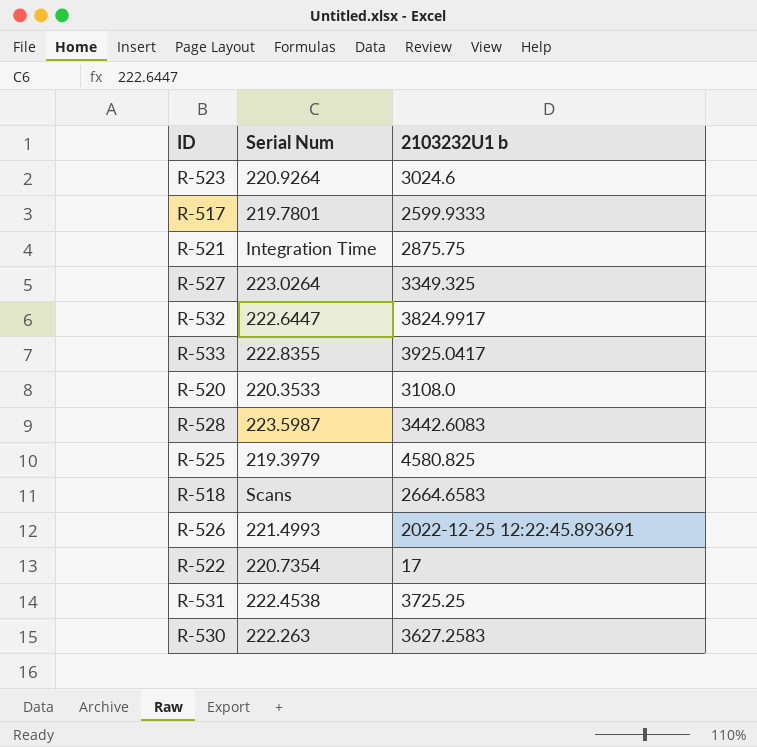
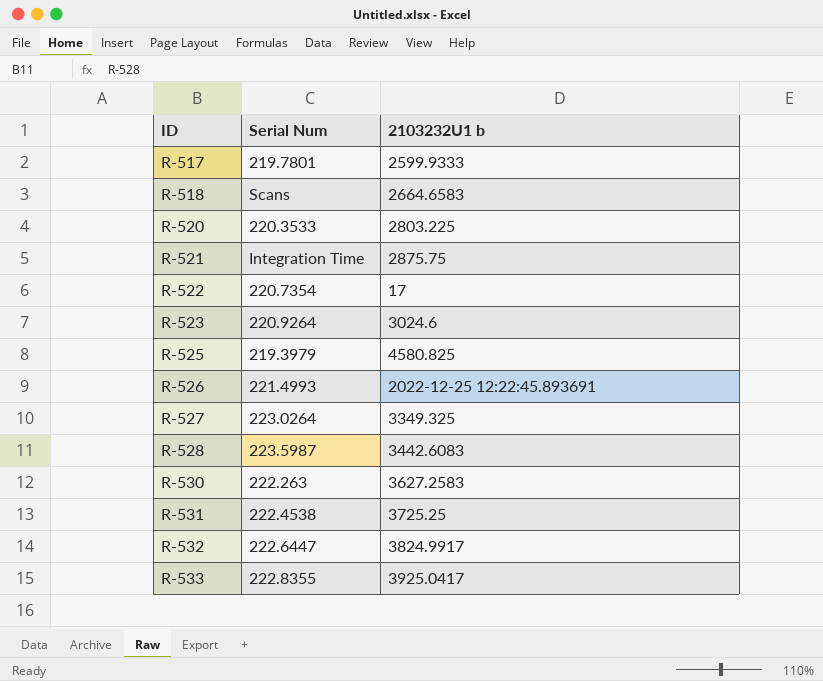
row order: none -> ID ascending
R-520 | 2103232U1 b: 3108.0 -> 2803.225

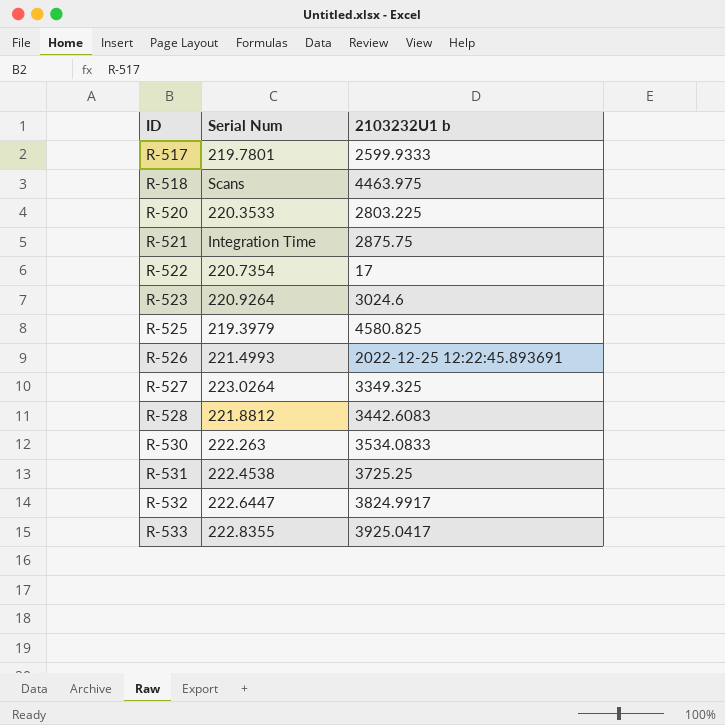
R-518 | 2103232U1 b: 2664.6583 -> 4463.975
R-528 | Serial Num: 223.5987 -> 221.8812
R-530 | 2103232U1 b: 3627.2583 -> 3534.0833

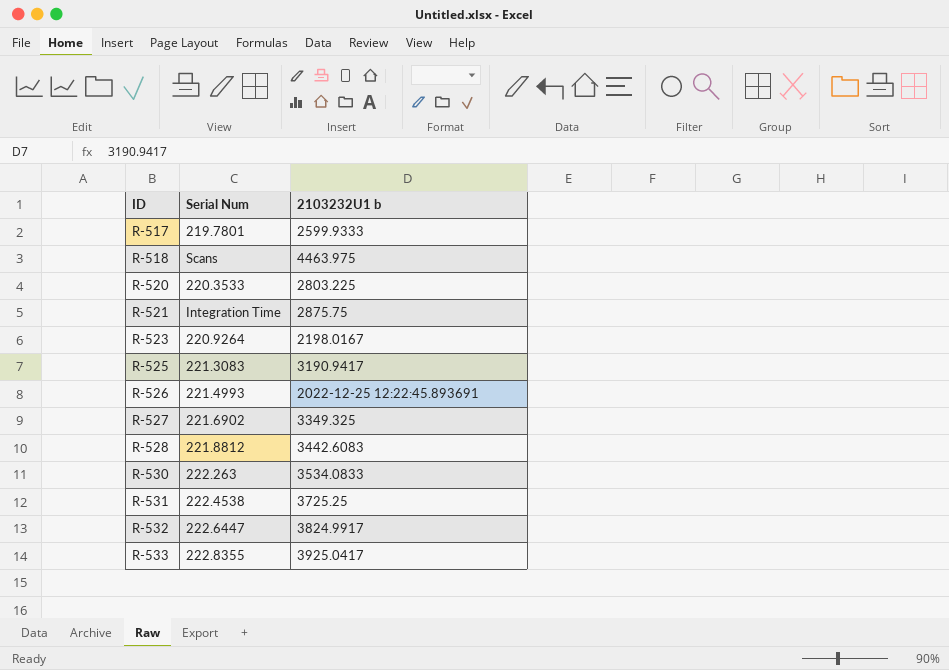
row R-522: 220.7354 | 17 -> none
R-523 | 2103232U1 b: 3024.6 -> 2198.0167
R-525 | Serial Num: 219.3979 -> 221.3083
R-525 | 2103232U1 b: 4580.825 -> 3190.9417
R-527 | Serial Num: 223.0264 -> 221.6902

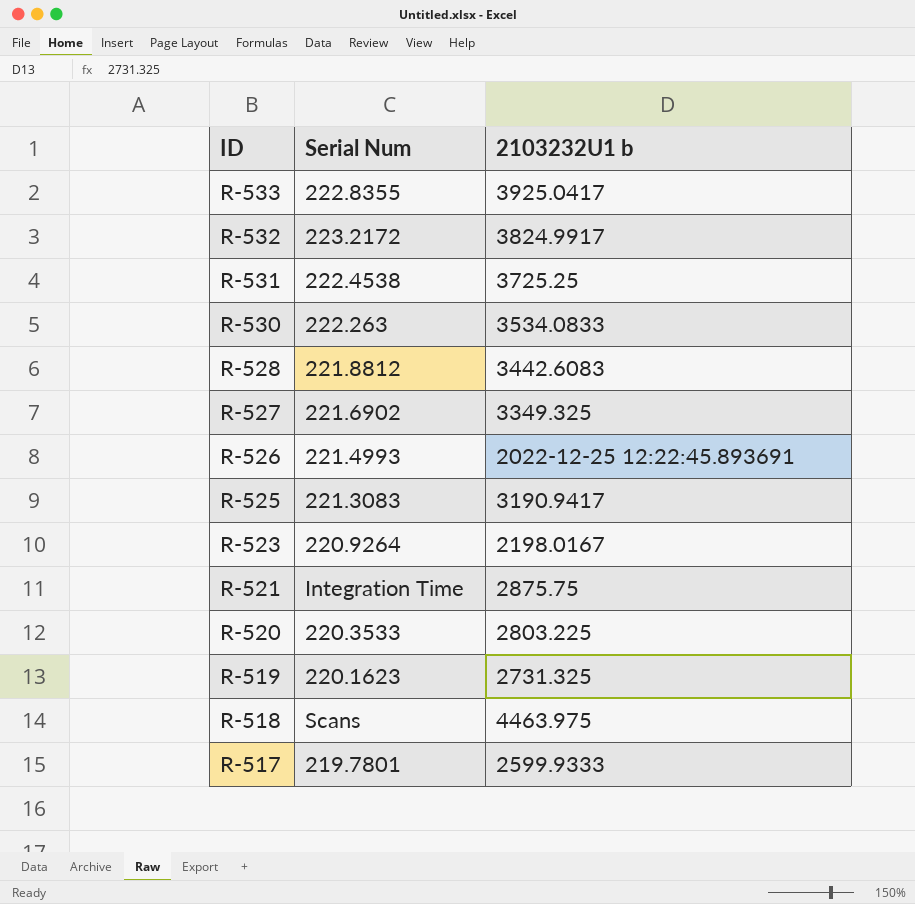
row order: ID ascending -> ID descending
R-532 | Serial Num: 222.6447 -> 223.2172
row R-519: none -> 220.1623 | 2731.325

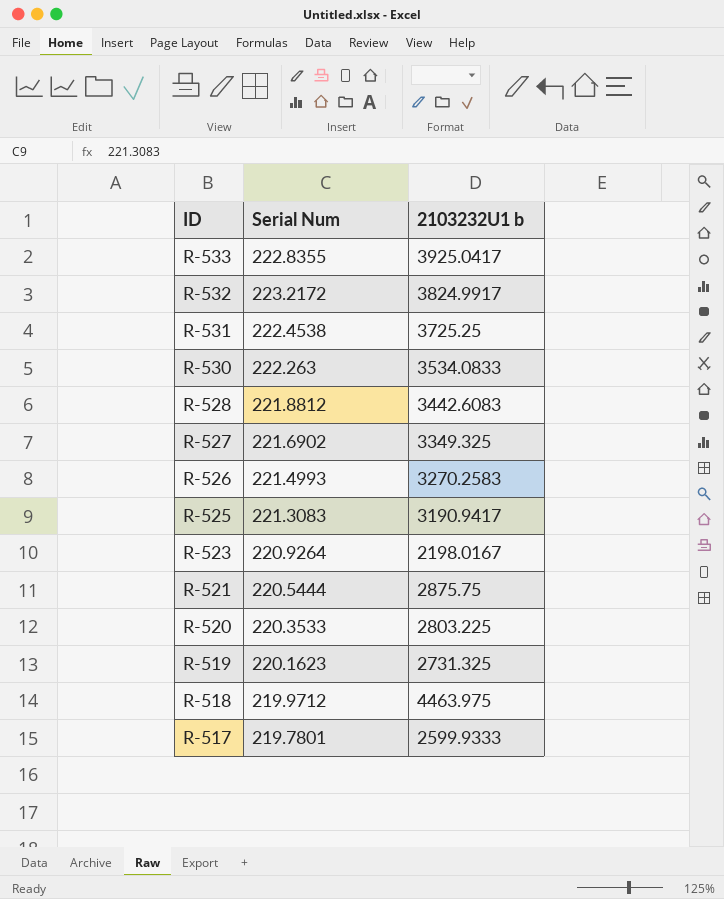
R-526 | 2103232U1 b: 2022-12-25 12:22:45.893691 -> 3270.2583
R-521 | Serial Num: Integration Time -> 220.5444
R-518 | Serial Num: Scans -> 219.9712

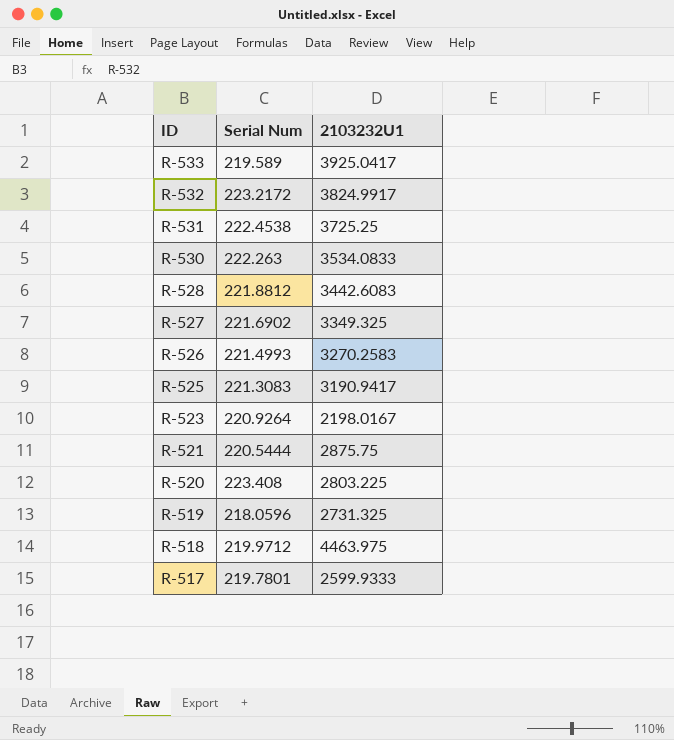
column name: 2103232U1 b -> 2103232U1
R-533 | Serial Num: 222.8355 -> 219.589
R-520 | Serial Num: 220.3533 -> 223.408
R-519 | Serial Num: 220.1623 -> 218.0596

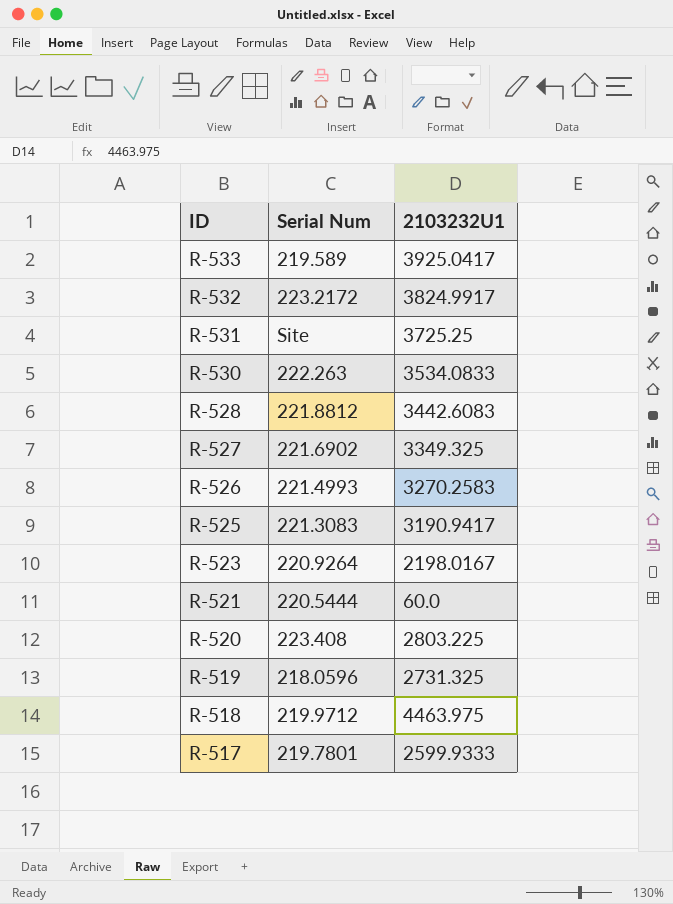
R-531 | Serial Num: 222.4538 -> Site
R-521 | 2103232U1: 2875.75 -> 60.0

